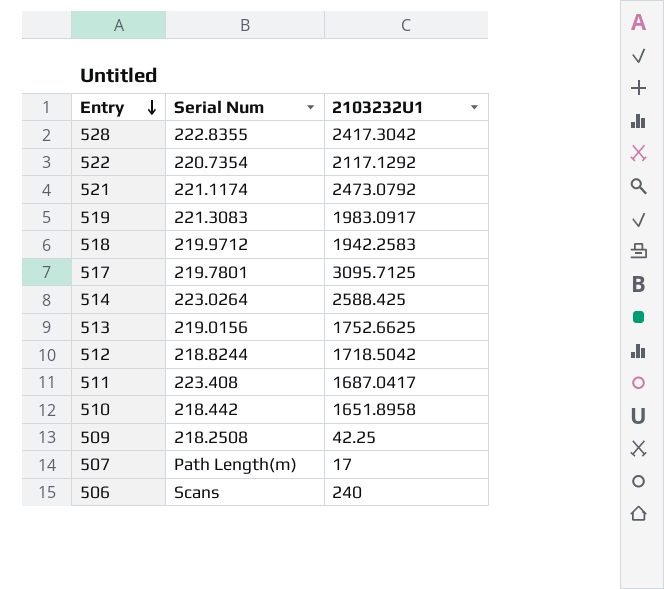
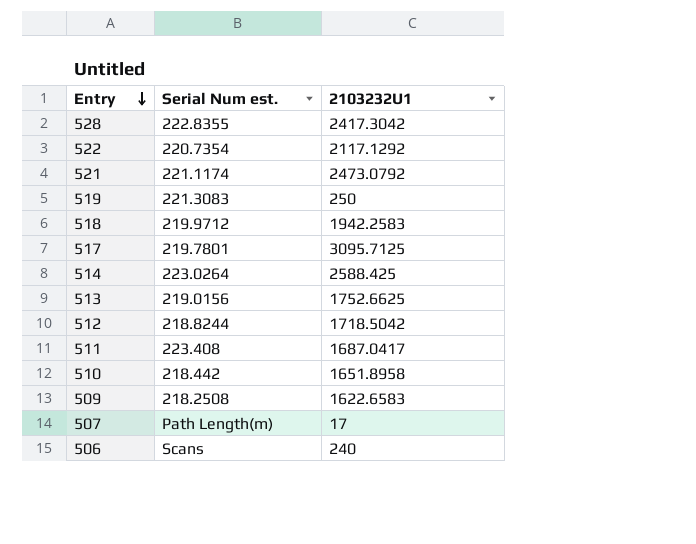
column name: Serial Num -> Serial Num est.
519 | 2103232U1: 1983.0917 -> 250
509 | 2103232U1: 42.25 -> 1622.6583

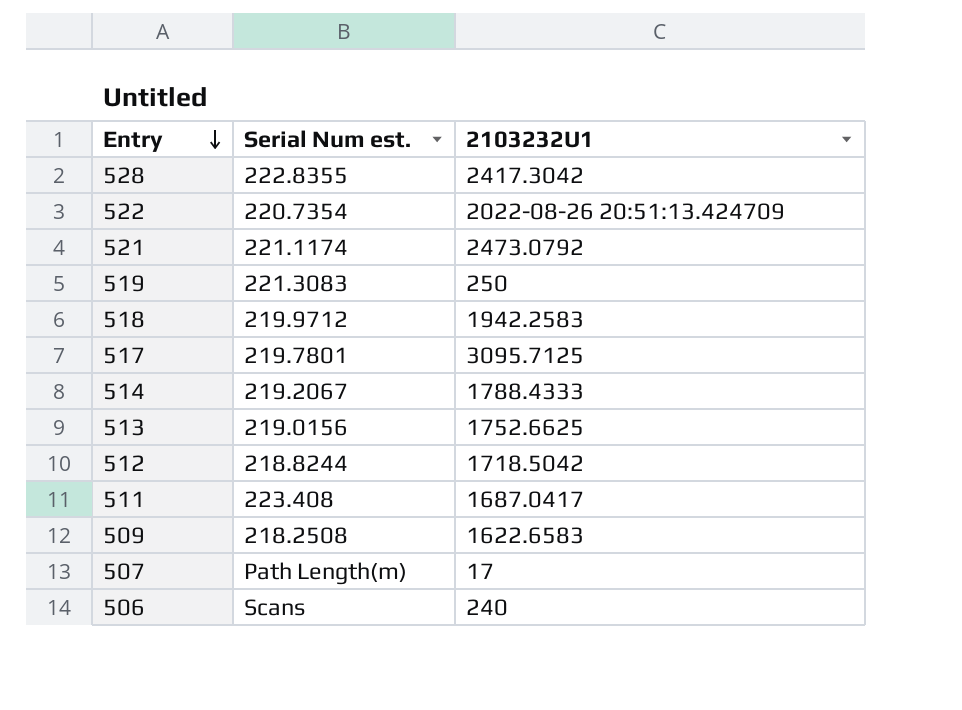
row 510: 218.442 | 1651.8958 -> none
522 | 2103232U1: 2117.1292 -> 2022-08-26 20:51:13.424709
514 | Serial Num est.: 223.0264 -> 219.2067
514 | 2103232U1: 2588.425 -> 1788.4333

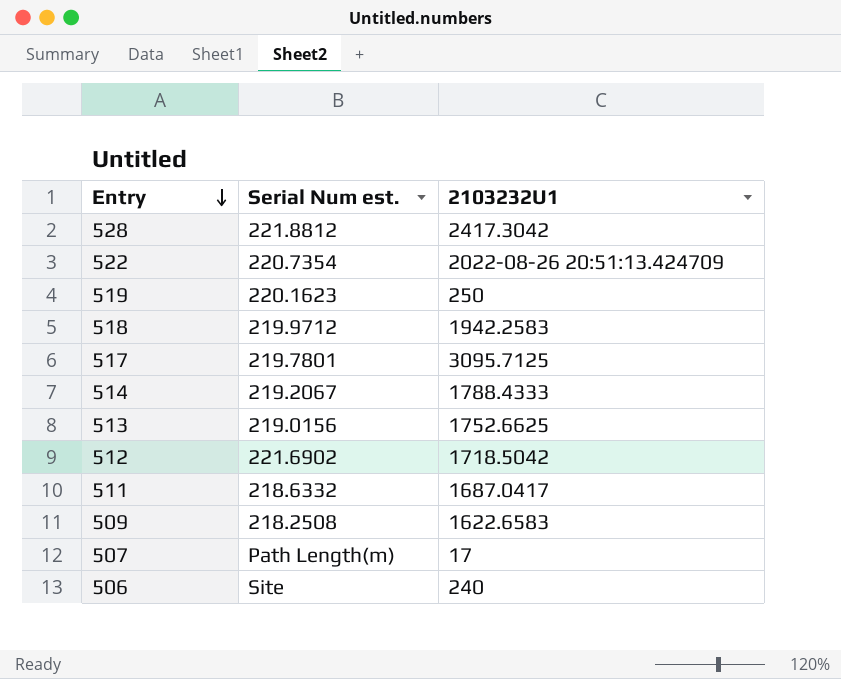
row 521: 221.1174 | 2473.0792 -> none
528 | Serial Num est.: 222.8355 -> 221.8812
519 | Serial Num est.: 221.3083 -> 220.1623
512 | Serial Num est.: 218.8244 -> 221.6902
511 | Serial Num est.: 223.408 -> 218.6332
506 | Serial Num est.: Scans -> Site

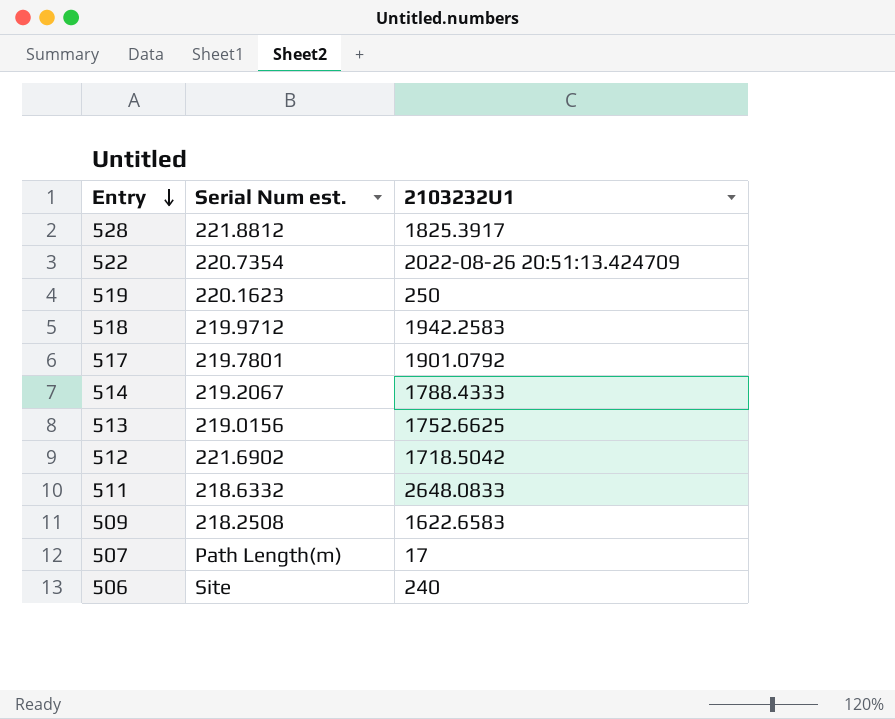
528 | 2103232U1: 2417.3042 -> 1825.3917
517 | 2103232U1: 3095.7125 -> 1901.0792
511 | 2103232U1: 1687.0417 -> 2648.0833

